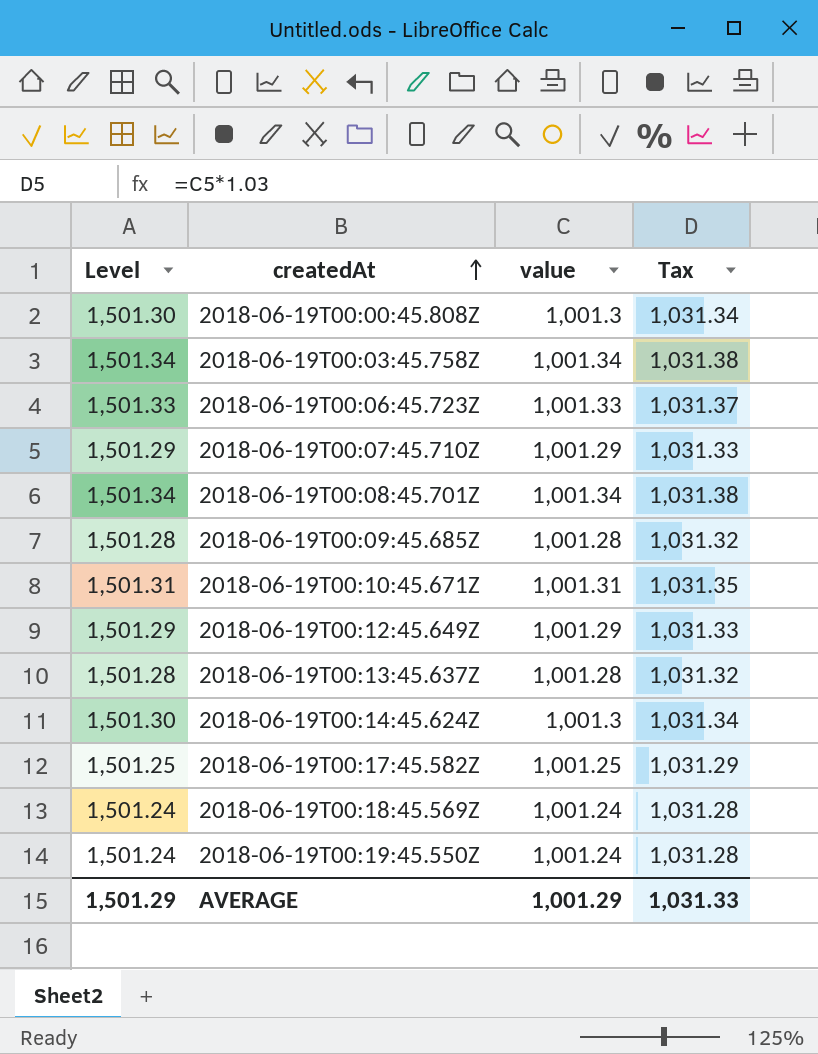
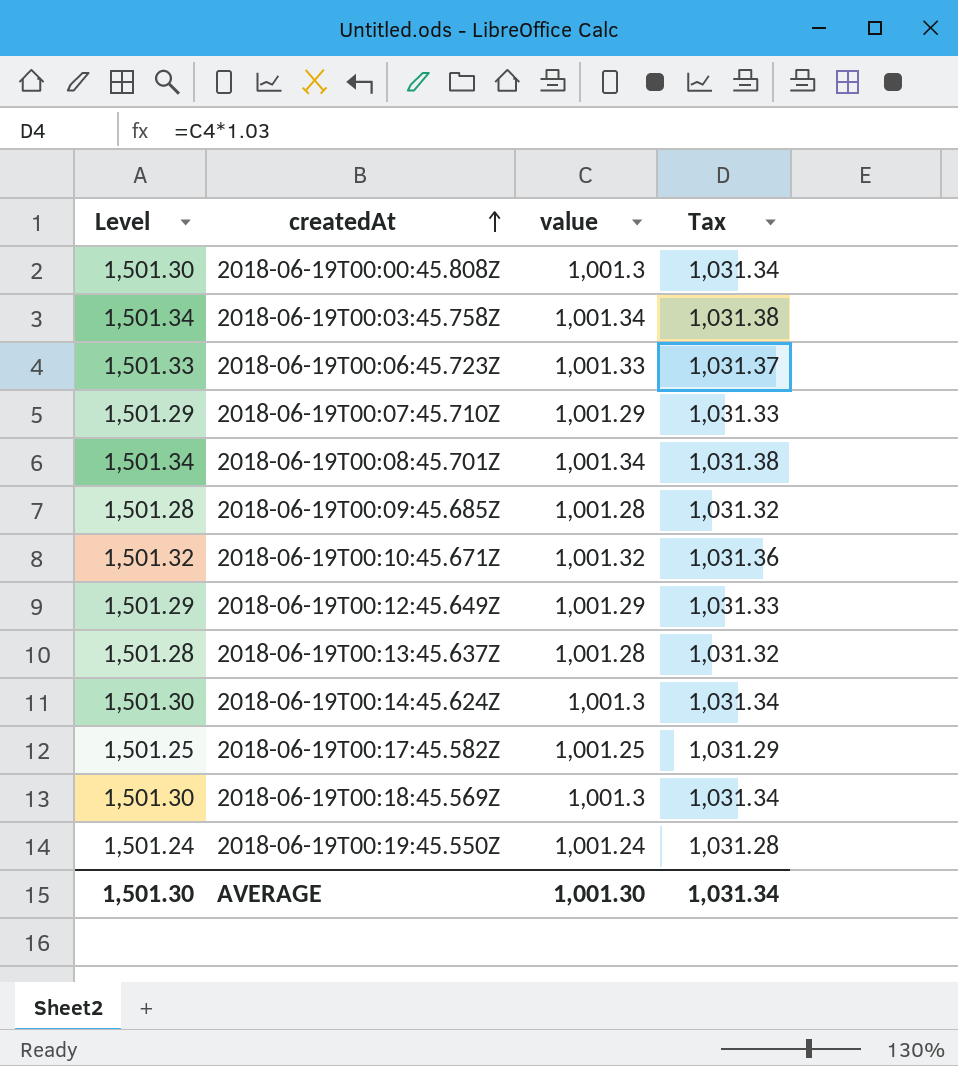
2018-06-19T00:10:45.671Z | Level: 1,501.31 -> 1,501.32
2018-06-19T00:10:45.671Z | value: 1,001.31 -> 1,001.32
2018-06-19T00:10:45.671Z | Tax: 1,031.35 -> 1,031.36
2018-06-19T00:18:45.569Z | Level: 1,501.24 -> 1,501.30
2018-06-19T00:18:45.569Z | value: 1,001.24 -> 1,001.3
2018-06-19T00:18:45.569Z | Tax: 1,031.28 -> 1,031.34
AVERAGE | Level: 1,501.29 -> 1,501.30
AVERAGE | value: 1,001.29 -> 1,001.30
AVERAGE | Tax: 1,031.33 -> 1,031.34

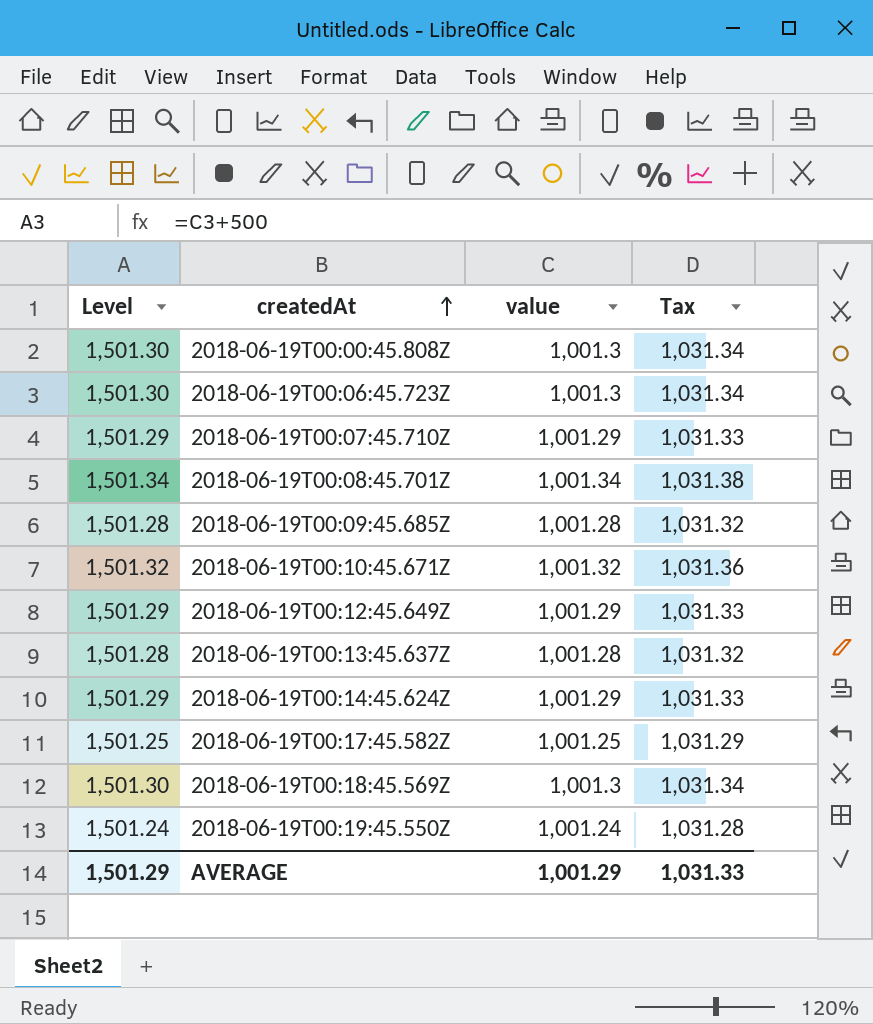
row 2018-06-19T00:03:45.758Z: 1,501.34 | 1,001.34 | 1,031.38 -> none
2018-06-19T00:06:45.723Z | Level: 1,501.33 -> 1,501.30
2018-06-19T00:06:45.723Z | value: 1,001.33 -> 1,001.3
2018-06-19T00:06:45.723Z | Tax: 1,031.37 -> 1,031.34
2018-06-19T00:14:45.624Z | Level: 1,501.30 -> 1,501.29
2018-06-19T00:14:45.624Z | value: 1,001.3 -> 1,001.29
2018-06-19T00:14:45.624Z | Tax: 1,031.34 -> 1,031.33
AVERAGE | Level: 1,501.30 -> 1,501.29
AVERAGE | value: 1,001.30 -> 1,001.29
AVERAGE | Tax: 1,031.34 -> 1,031.33

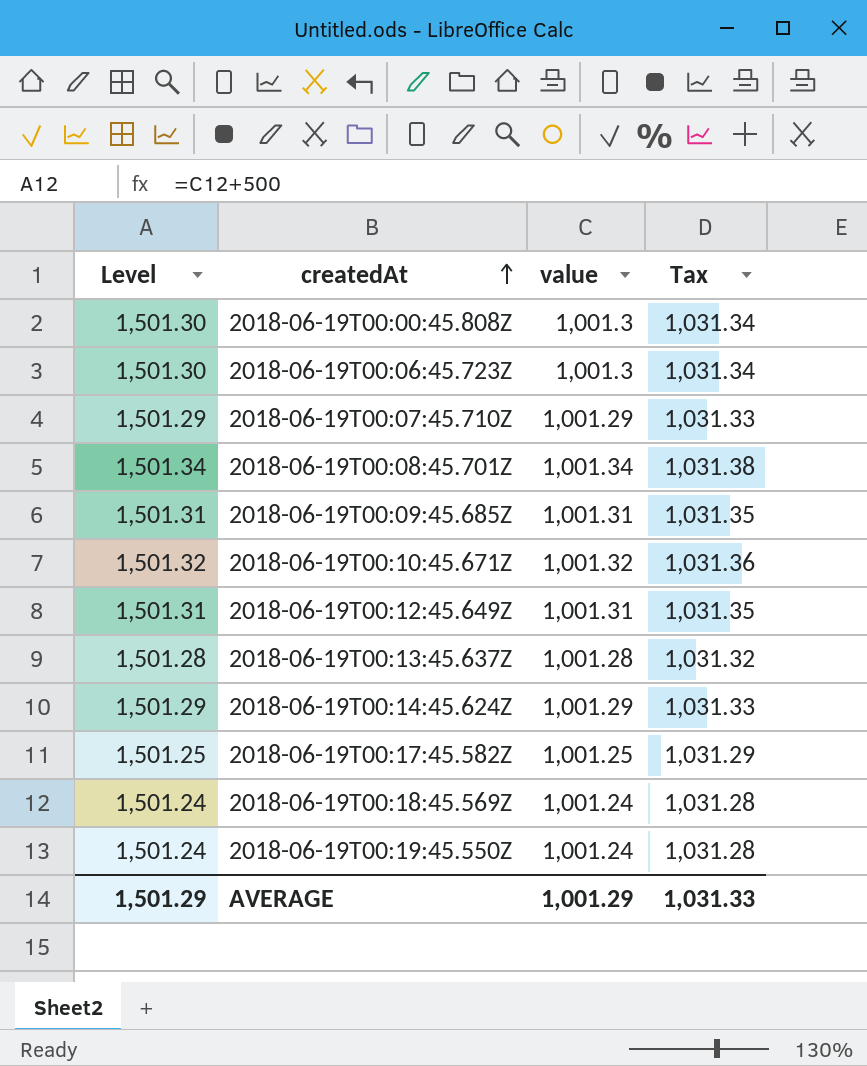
2018-06-19T00:09:45.685Z | Level: 1,501.28 -> 1,501.31
2018-06-19T00:09:45.685Z | value: 1,001.28 -> 1,001.31
2018-06-19T00:09:45.685Z | Tax: 1,031.32 -> 1,031.35
2018-06-19T00:12:45.649Z | Level: 1,501.29 -> 1,501.31
2018-06-19T00:12:45.649Z | value: 1,001.29 -> 1,001.31
2018-06-19T00:12:45.649Z | Tax: 1,031.33 -> 1,031.35
2018-06-19T00:18:45.569Z | Level: 1,501.30 -> 1,501.24
2018-06-19T00:18:45.569Z | value: 1,001.3 -> 1,001.24
2018-06-19T00:18:45.569Z | Tax: 1,031.34 -> 1,031.28

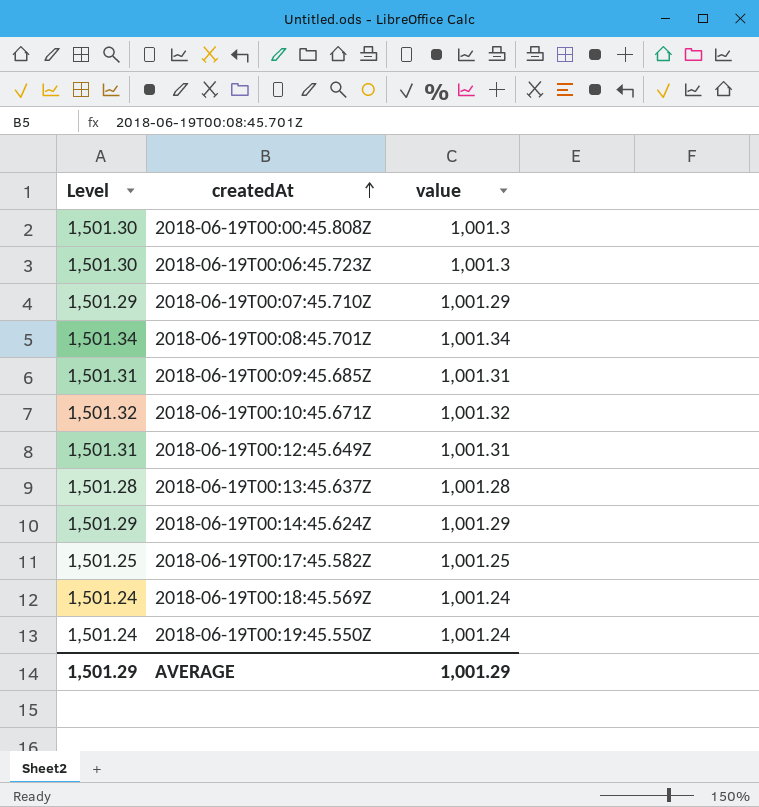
column Tax | formula: [value] * 1.03 -> none

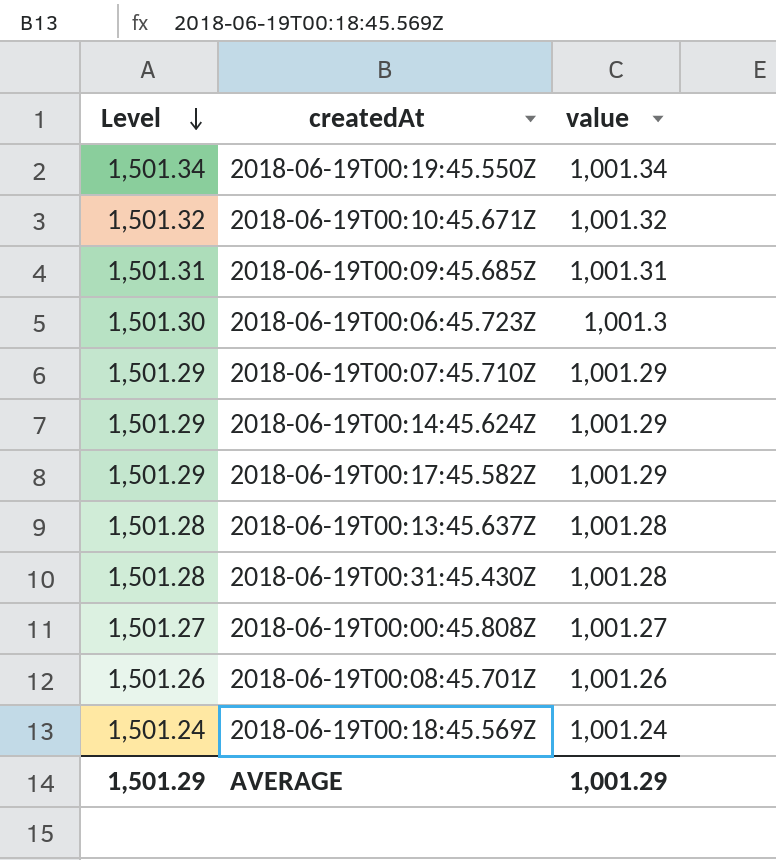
row order: createdAt ascending -> Level descending
row 2018-06-19T00:12:45.649Z: 1,501.31 | 1,001.31 -> none
2018-06-19T00:19:45.550Z | Level: 1,501.24 -> 1,501.34
2018-06-19T00:19:45.550Z | value: 1,001.24 -> 1,001.34
2018-06-19T00:17:45.582Z | Level: 1,501.25 -> 1,501.29
2018-06-19T00:17:45.582Z | value: 1,001.25 -> 1,001.29
row 2018-06-19T00:31:45.430Z: none -> 1,501.28 | 1,001.28
2018-06-19T00:00:45.808Z | Level: 1,501.30 -> 1,501.27
2018-06-19T00:00:45.808Z | value: 1,001.3 -> 1,001.27
2018-06-19T00:08:45.701Z | Level: 1,501.34 -> 1,501.26
2018-06-19T00:08:45.701Z | value: 1,001.34 -> 1,001.26

